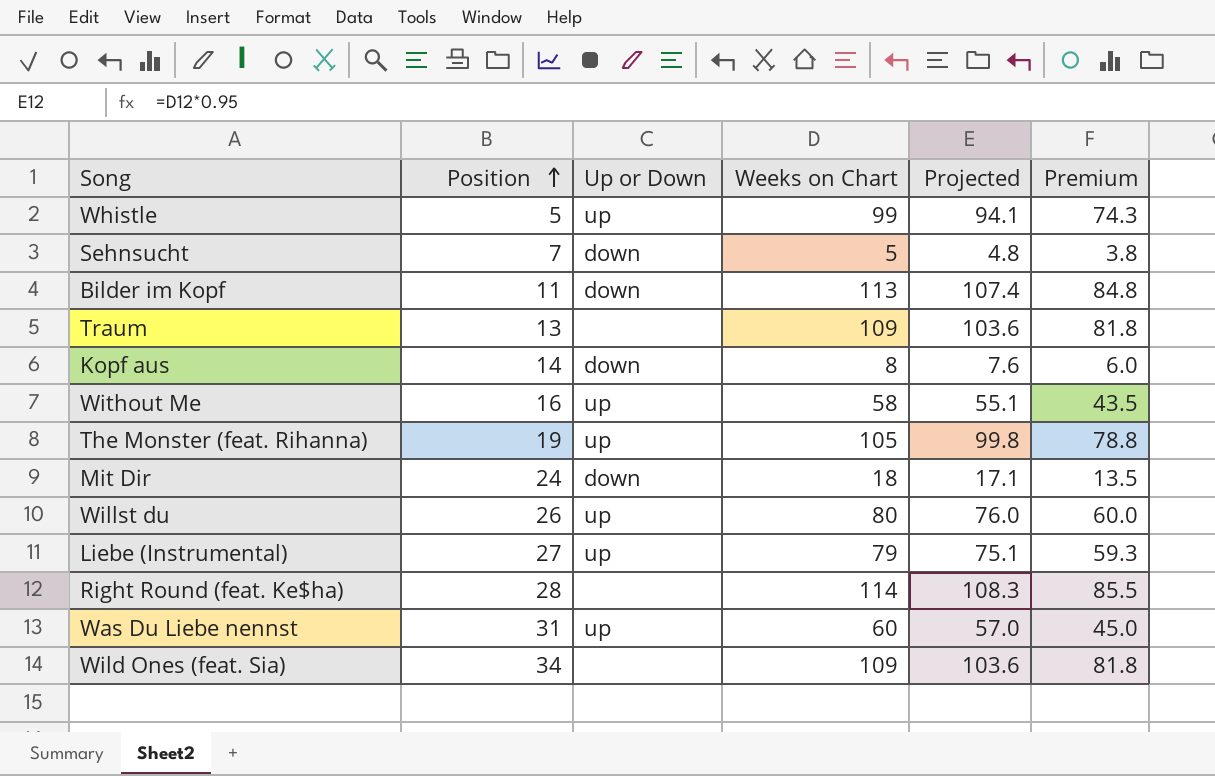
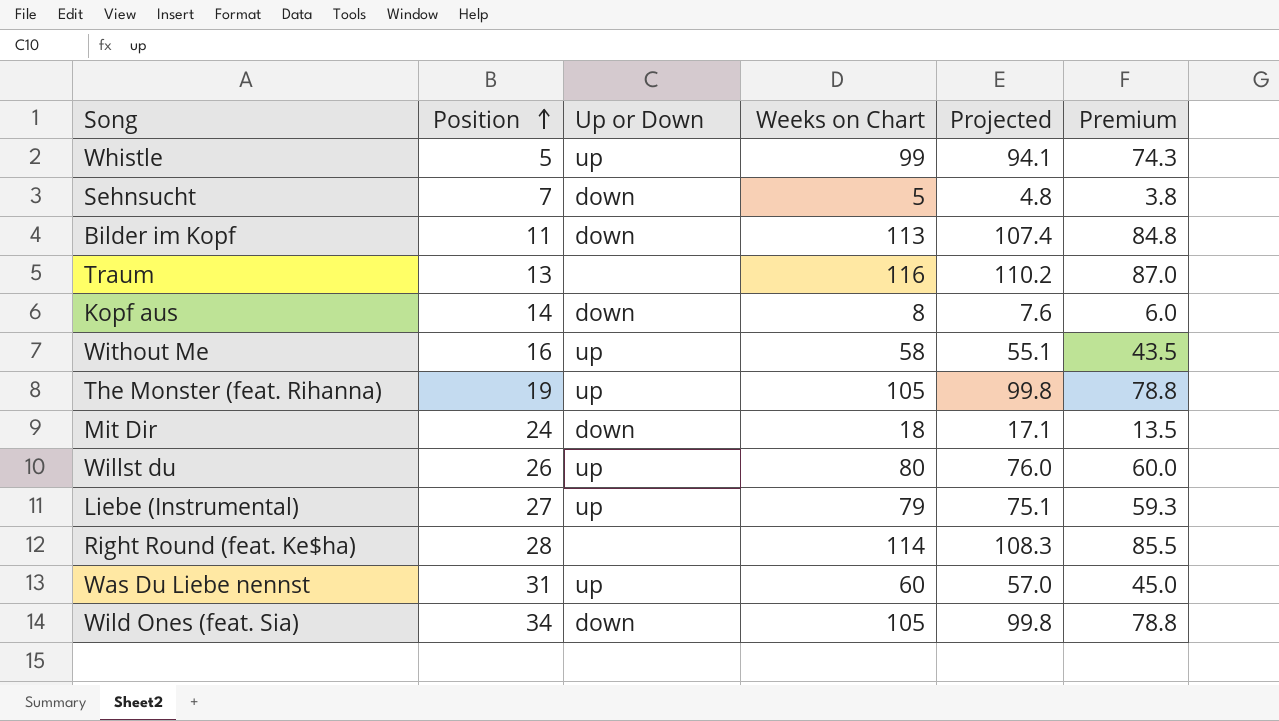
Traum | Weeks on Chart: 109 -> 116
Traum | Projected: 103.6 -> 110.2
Traum | Premium: 81.8 -> 87.0
Wild Ones (feat. Sia) | Up or Down: none -> down
Wild Ones (feat. Sia) | Weeks on Chart: 109 -> 105
Wild Ones (feat. Sia) | Projected: 103.6 -> 99.8
Wild Ones (feat. Sia) | Premium: 81.8 -> 78.8

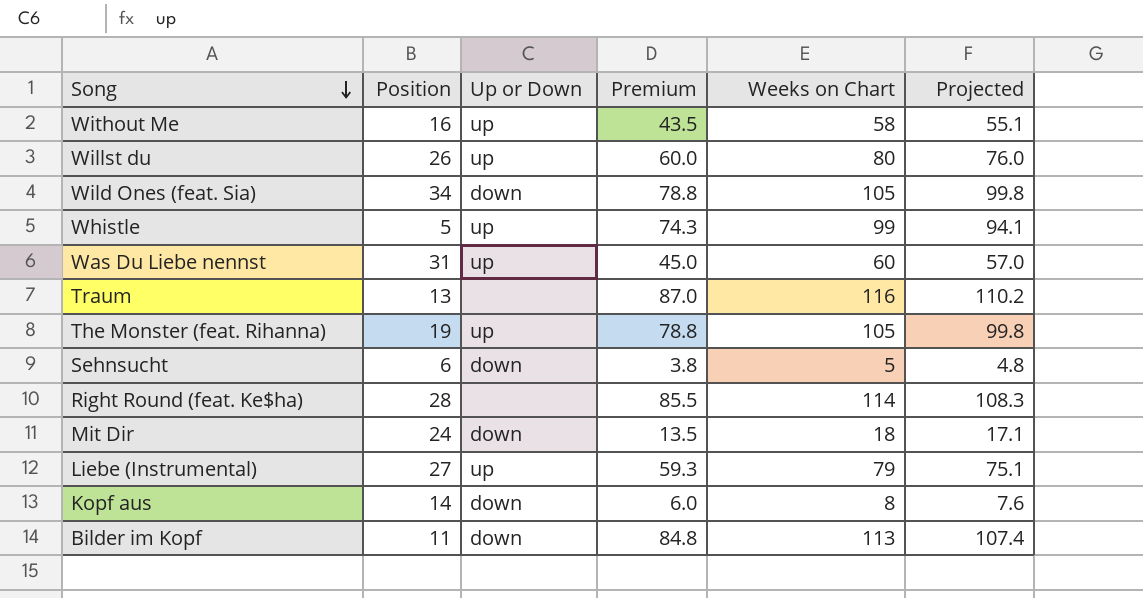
row order: Position ascending -> Song descending
column Premium | position: 6 -> 4
Sehnsucht | Position: 7 -> 6

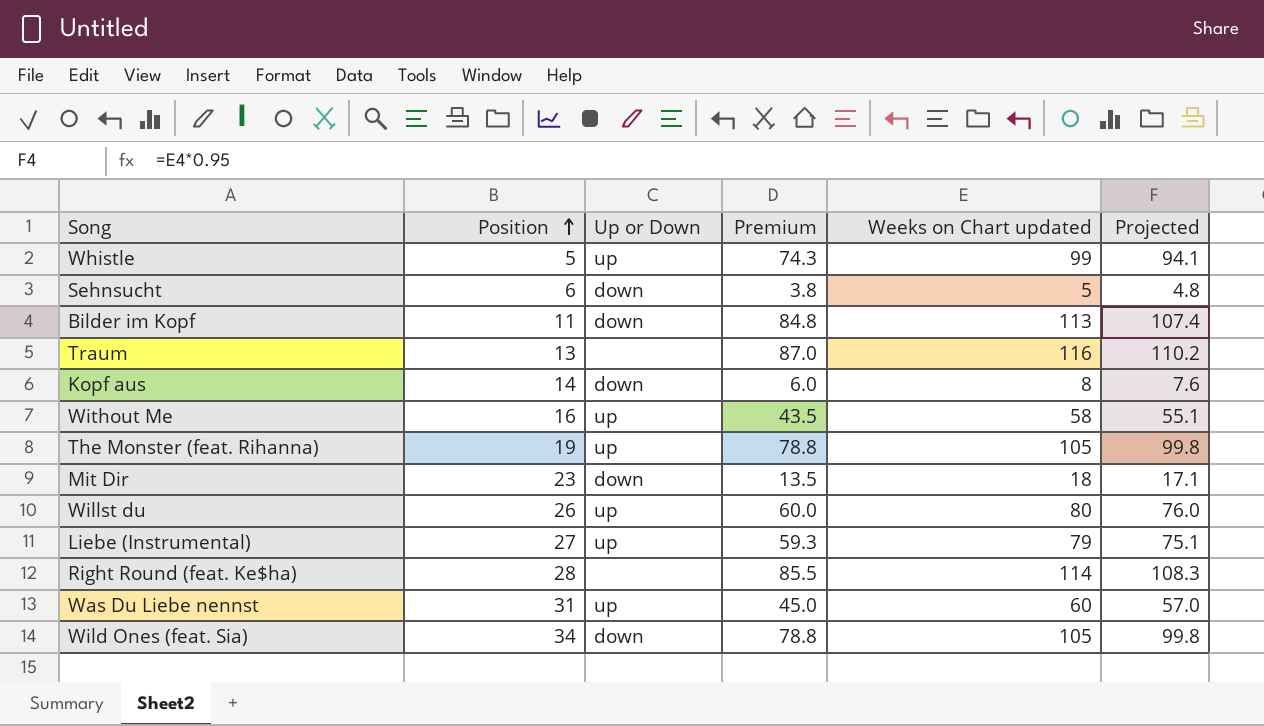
row order: Song descending -> Position ascending
column name: Weeks on Chart -> Weeks on Chart updated
Mit Dir | Position: 24 -> 23

